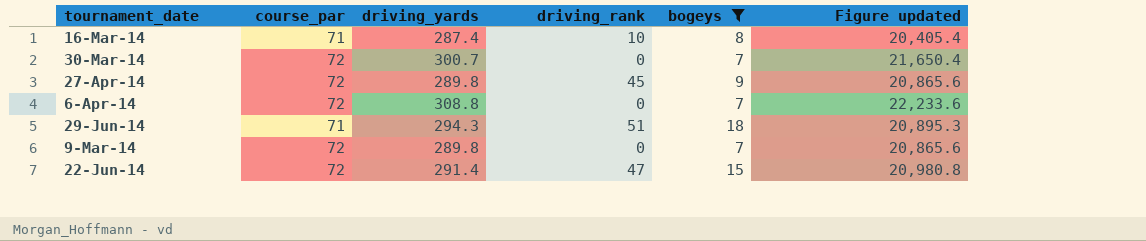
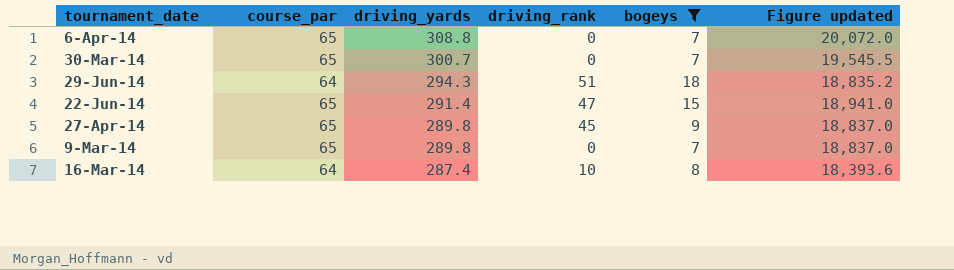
row order: none -> driving_yards descending
6-Apr-14 | course_par: 72 -> 65
6-Apr-14 | Figure updated: 22,233.6 -> 20,072.0
30-Mar-14 | course_par: 72 -> 65
30-Mar-14 | Figure updated: 21,650.4 -> 19,545.5
29-Jun-14 | course_par: 71 -> 64
29-Jun-14 | Figure updated: 20,895.3 -> 18,835.2
22-Jun-14 | course_par: 72 -> 65
22-Jun-14 | Figure updated: 20,980.8 -> 18,941.0
27-Apr-14 | course_par: 72 -> 65
27-Apr-14 | Figure updated: 20,865.6 -> 18,837.0
9-Mar-14 | course_par: 72 -> 65
9-Mar-14 | Figure updated: 20,865.6 -> 18,837.0
16-Mar-14 | course_par: 71 -> 64
16-Mar-14 | Figure updated: 20,405.4 -> 18,393.6

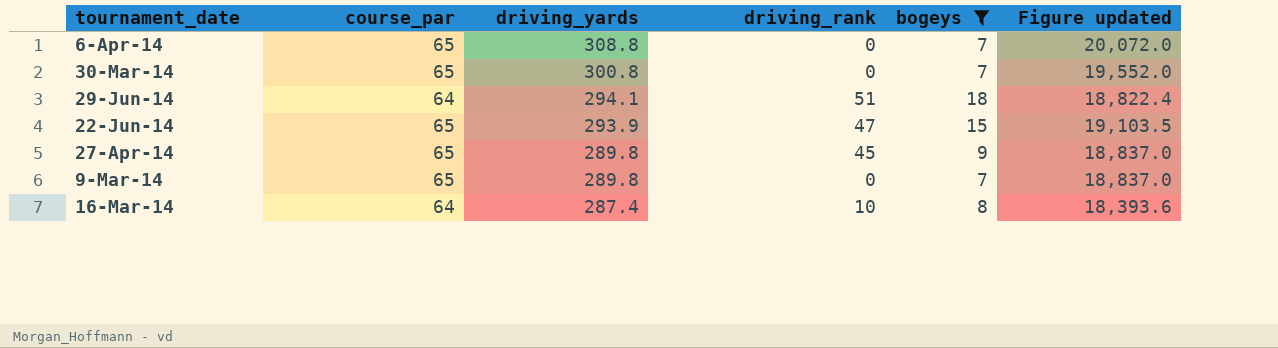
30-Mar-14 | driving_yards: 300.7 -> 300.8
30-Mar-14 | Figure updated: 19,545.5 -> 19,552.0
29-Jun-14 | driving_yards: 294.3 -> 294.1
29-Jun-14 | Figure updated: 18,835.2 -> 18,822.4
22-Jun-14 | driving_yards: 291.4 -> 293.9
22-Jun-14 | Figure updated: 18,941.0 -> 19,103.5

